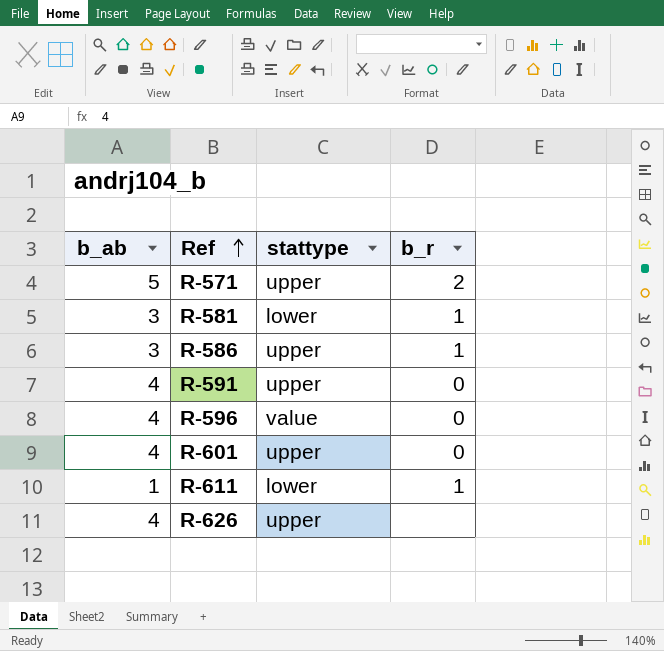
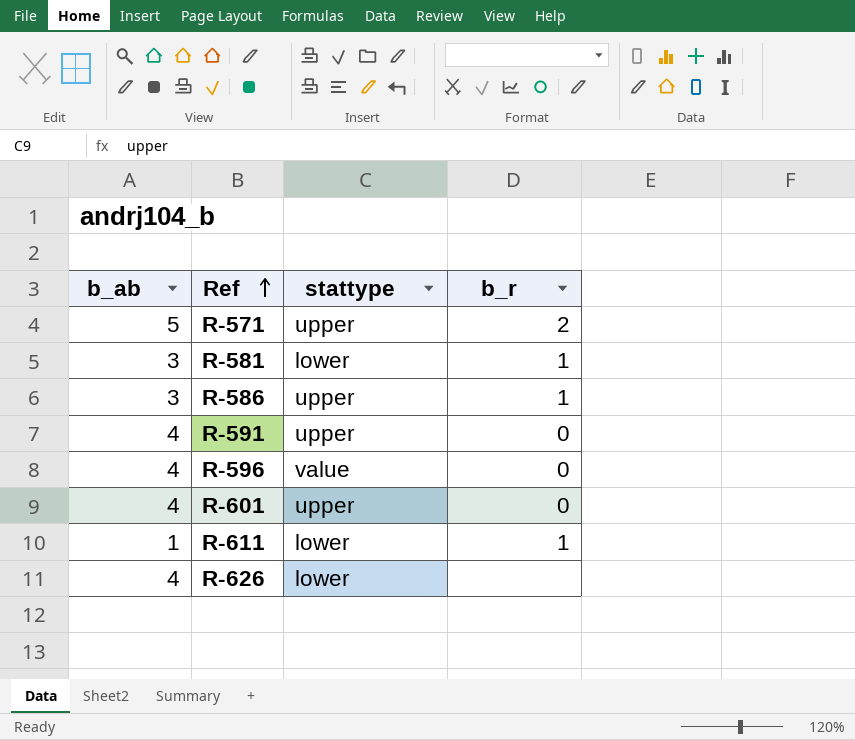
R-626 | stattype: upper -> lower

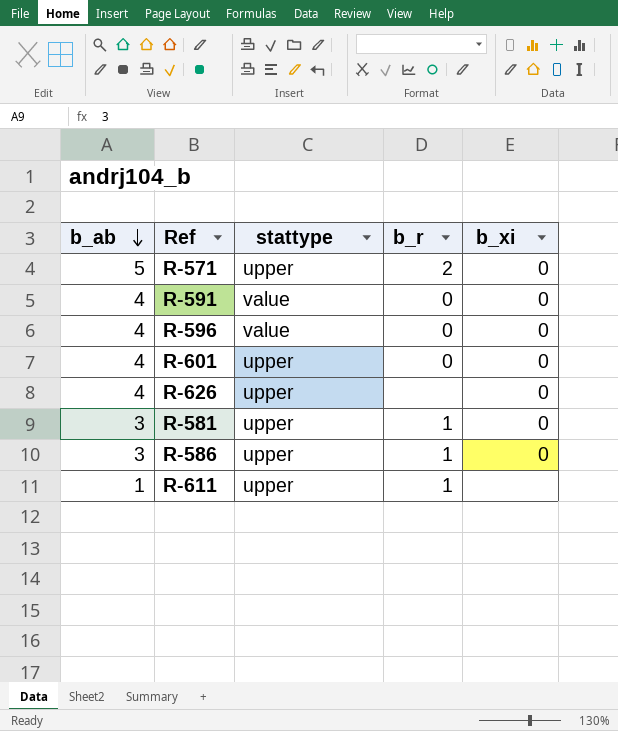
row order: Ref ascending -> b_ab descending
column b_xi | position: none -> 5
R-591 | stattype: upper -> value
R-626 | stattype: lower -> upper
R-581 | stattype: lower -> upper
R-611 | stattype: lower -> upper

